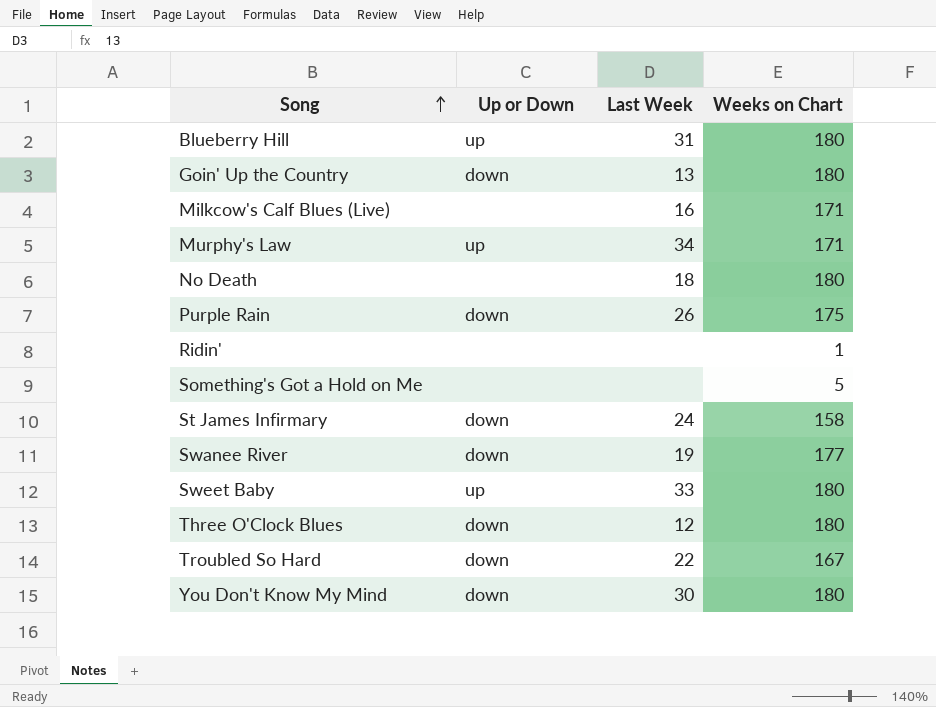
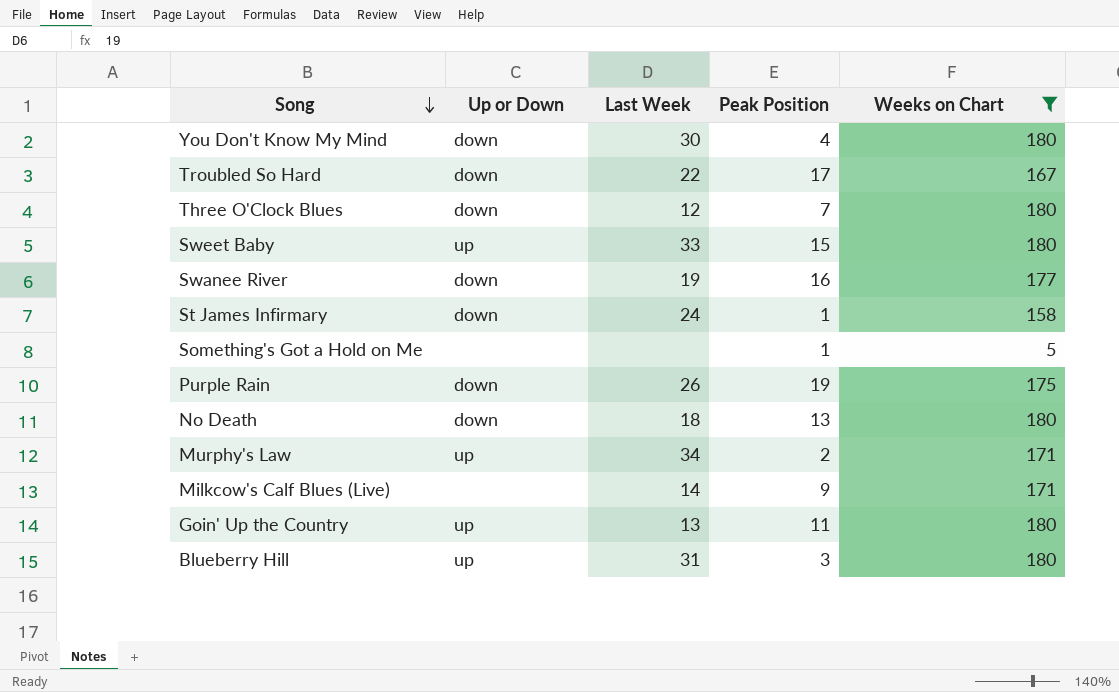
filter: none -> Weeks on Chart != 1
row order: Song ascending -> Song descending
column Peak Position | position: none -> 4
No Death | Up or Down: none -> down
Milkcow's Calf Blues (Live) | Last Week: 16 -> 14
Goin' Up the Country | Up or Down: down -> up

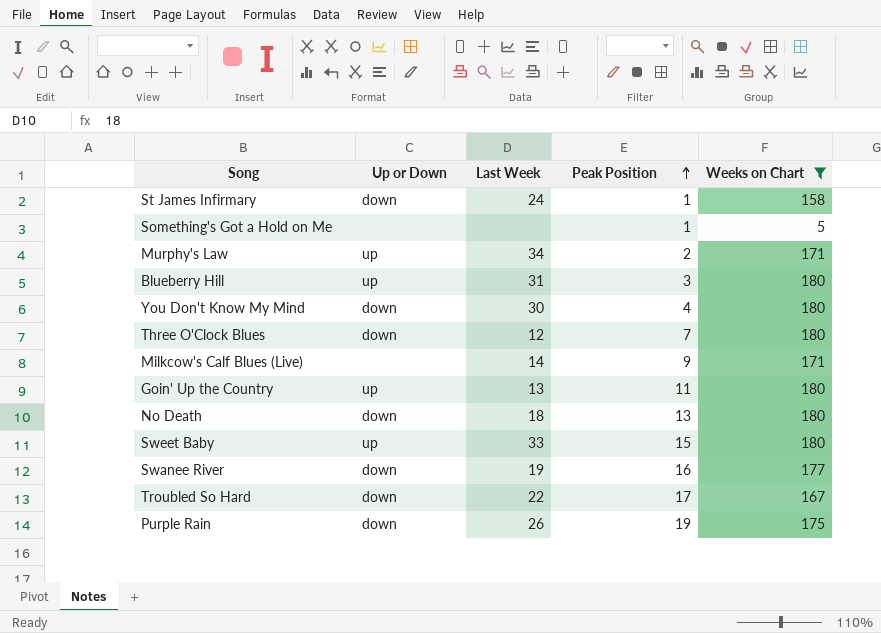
row order: Song descending -> Peak Position ascending

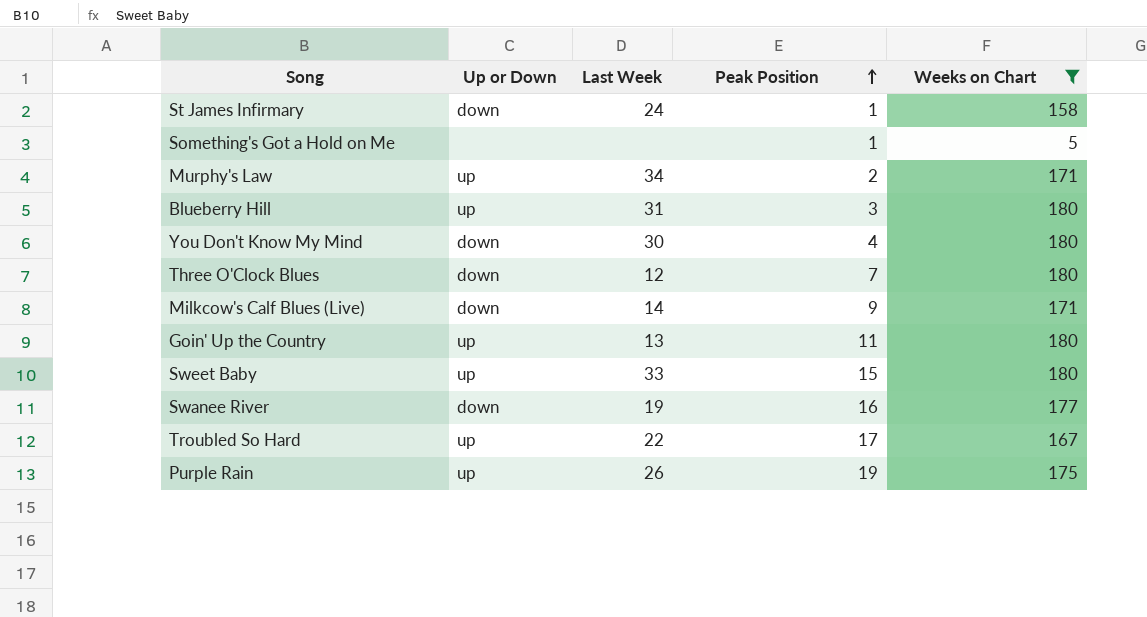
row No Death: down | 18 | 13 | 180 -> none
Milkcow's Calf Blues (Live) | Up or Down: none -> down
Troubled So Hard | Up or Down: down -> up
Purple Rain | Up or Down: down -> up

